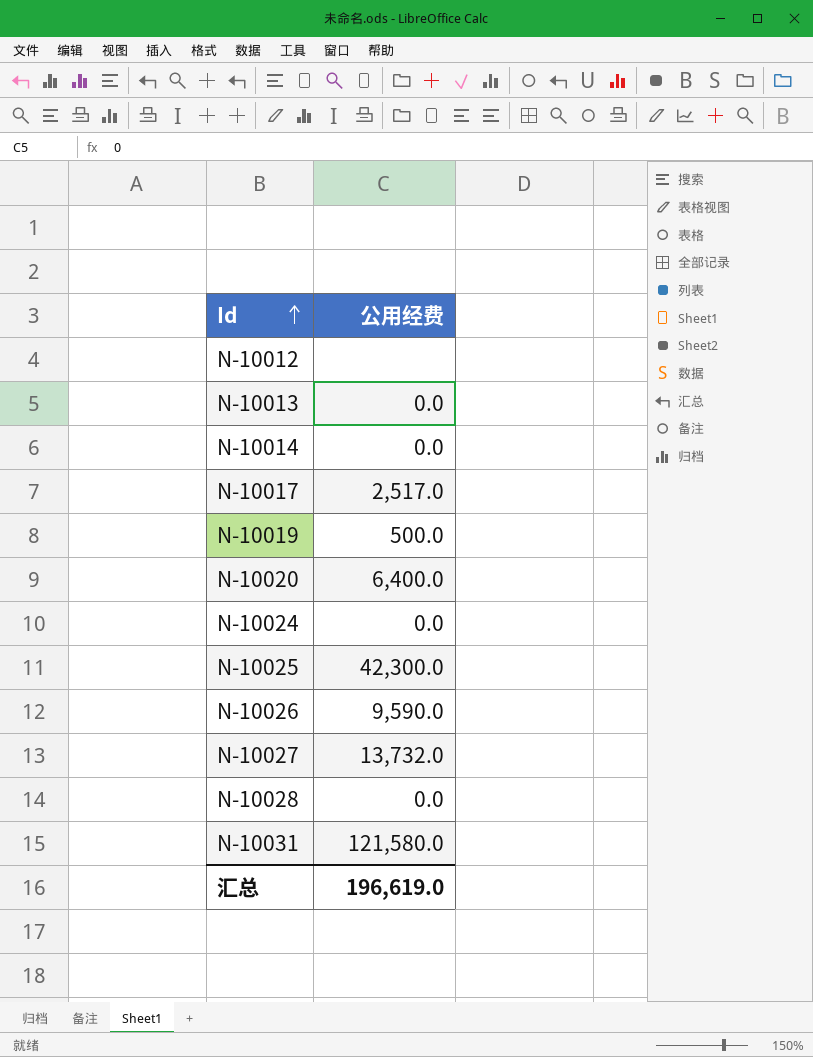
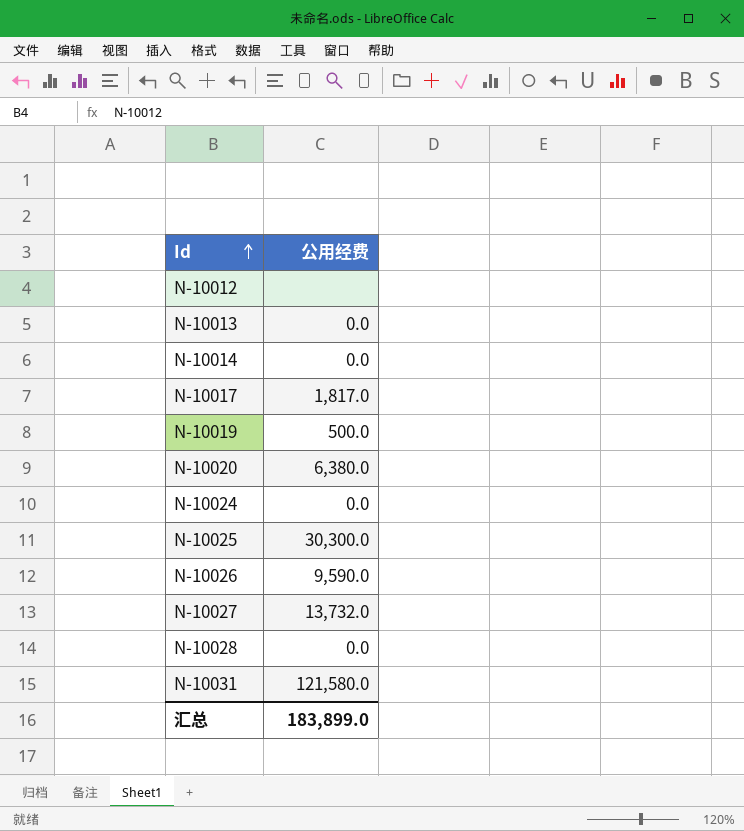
N-10017 | 公用经费: 2,517.0 -> 1,817.0
N-10020 | 公用经费: 6,400.0 -> 6,380.0
N-10025 | 公用经费: 42,300.0 -> 30,300.0
汇总 | 公用经费: 196,619.0 -> 183,899.0

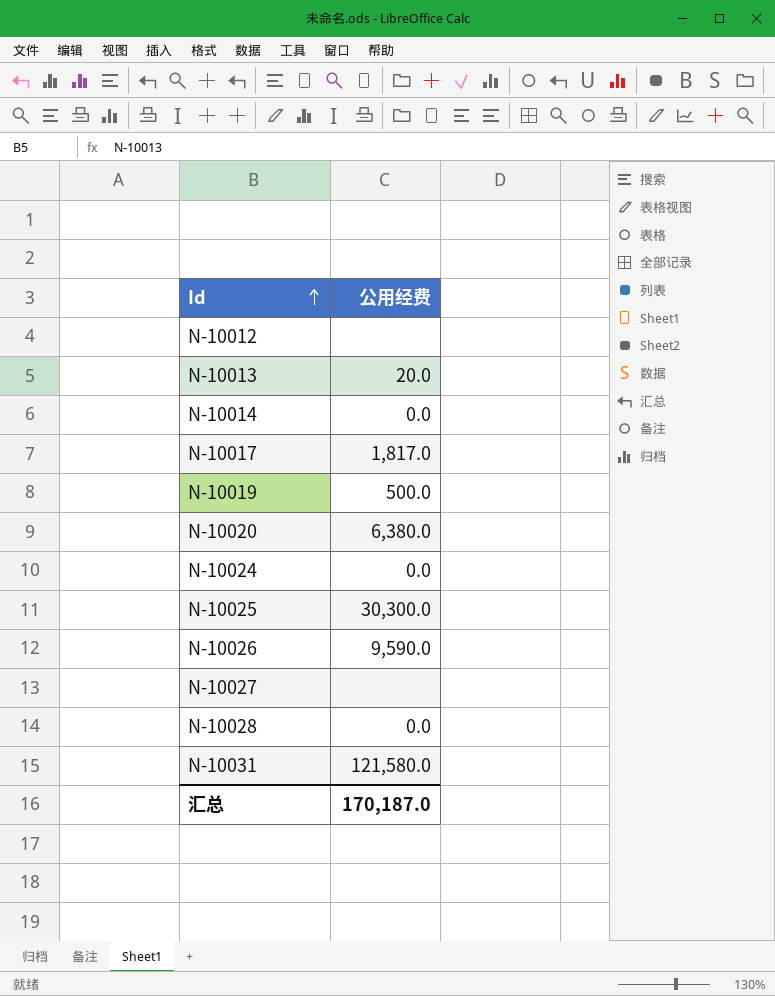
N-10013 | 公用经费: 0.0 -> 20.0
N-10027 | 公用经费: 13,732.0 -> none
汇总 | 公用经费: 183,899.0 -> 170,187.0

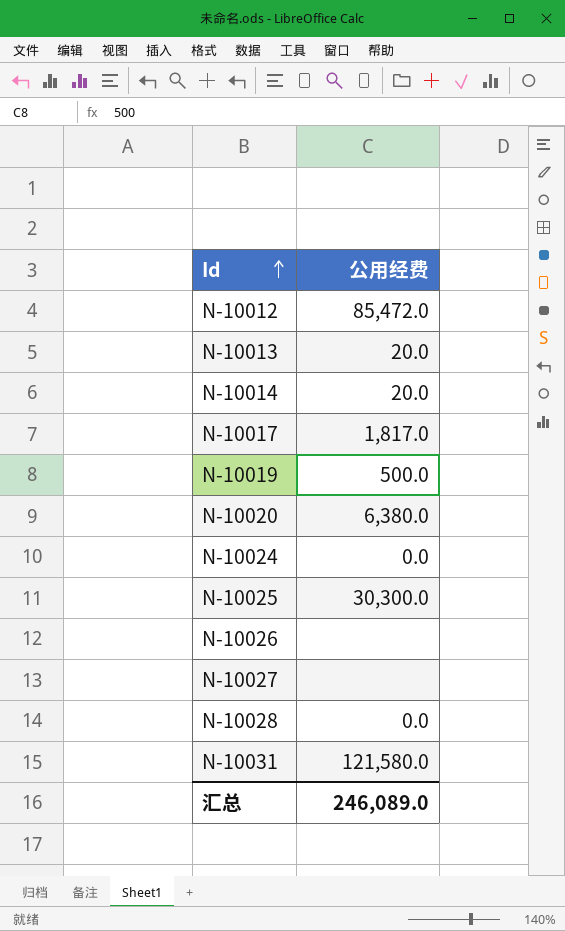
N-10012 | 公用经费: none -> 85,472.0
N-10014 | 公用经费: 0.0 -> 20.0
N-10026 | 公用经费: 9,590.0 -> none
汇总 | 公用经费: 170,187.0 -> 246,089.0

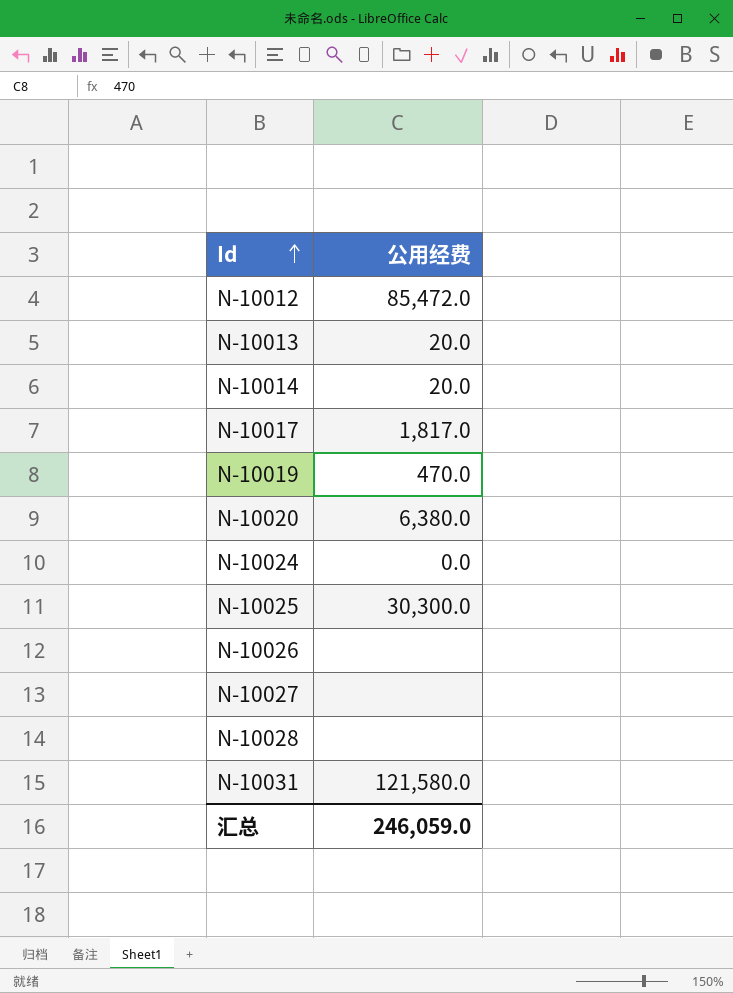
N-10019 | 公用经费: 500.0 -> 470.0
N-10028 | 公用经费: 0.0 -> none
汇总 | 公用经费: 246,089.0 -> 246,059.0

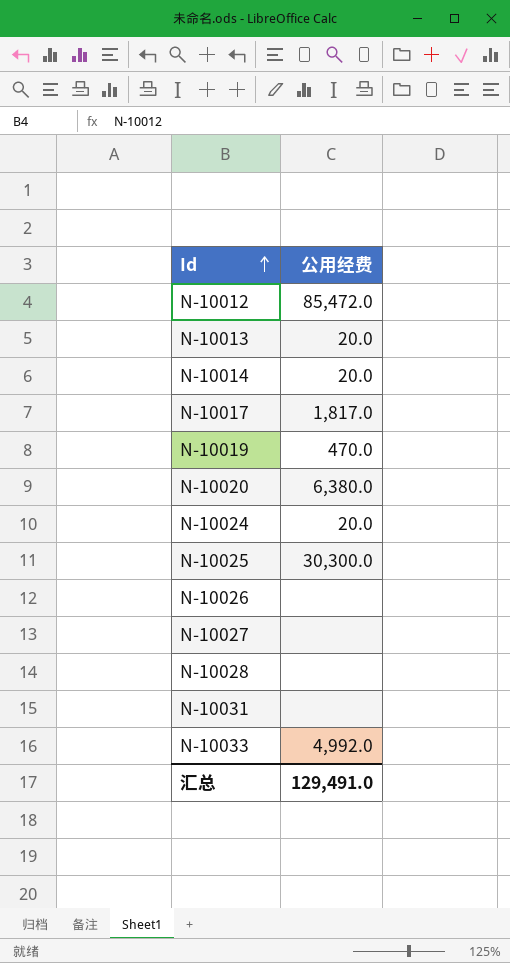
N-10024 | 公用经费: 0.0 -> 20.0
N-10031 | 公用经费: 121,580.0 -> none
row N-10033: none -> 4,992.0
汇总 | 公用经费: 246,059.0 -> 129,491.0

